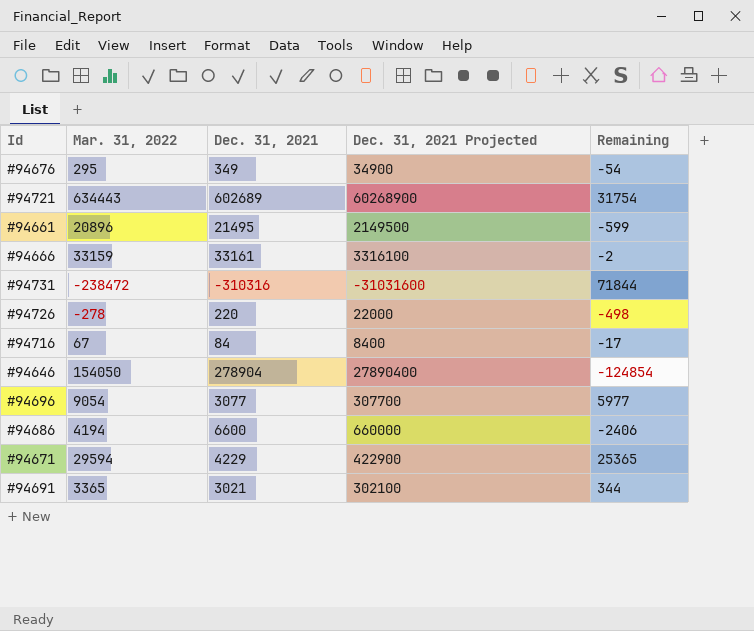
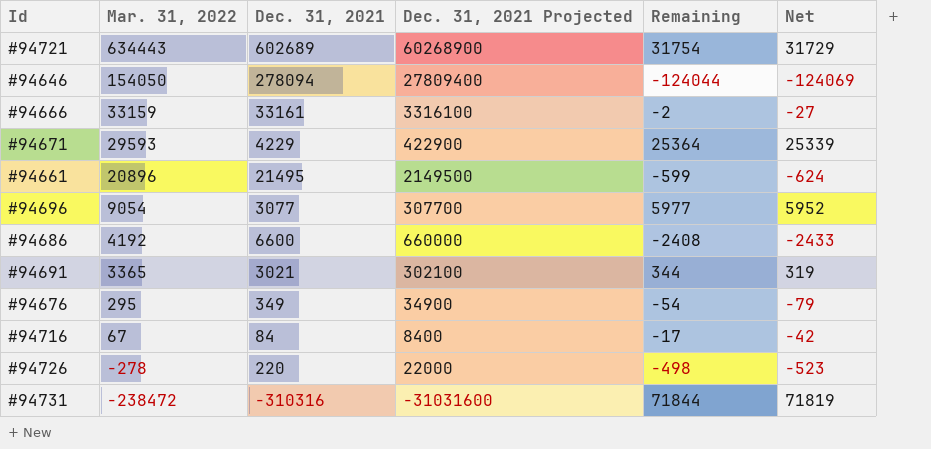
row order: none -> Mar. 31, 2022 descending
column Net | formula: none -> [Remaining] - 25
#94646 | Dec. 31, 2021: 278904 -> 278094
#94646 | Dec. 31, 2021 Projected: 27890400 -> 27809400
#94646 | Remaining: -124854 -> -124044
#94671 | Mar. 31, 2022: 29594 -> 29593
#94671 | Remaining: 25365 -> 25364
#94686 | Mar. 31, 2022: 4194 -> 4192
#94686 | Remaining: -2406 -> -2408

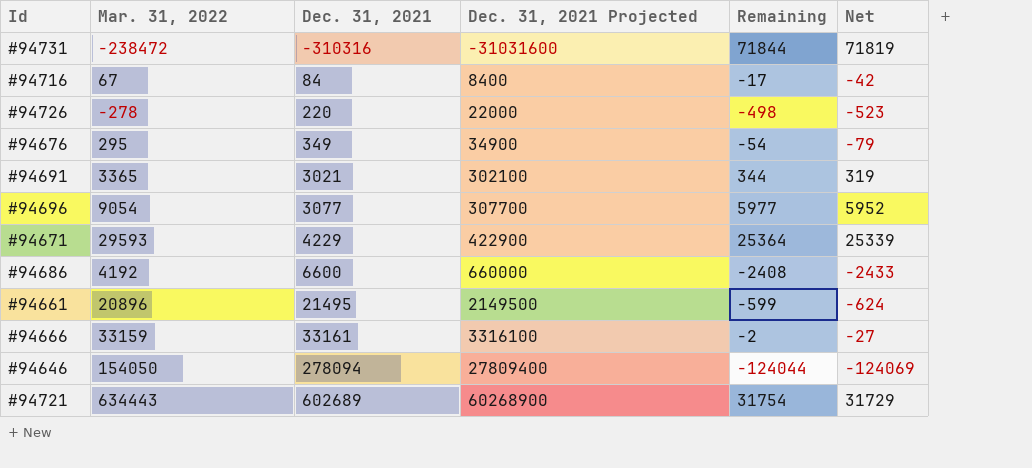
row order: Mar. 31, 2022 descending -> Dec. 31, 2021 ascending

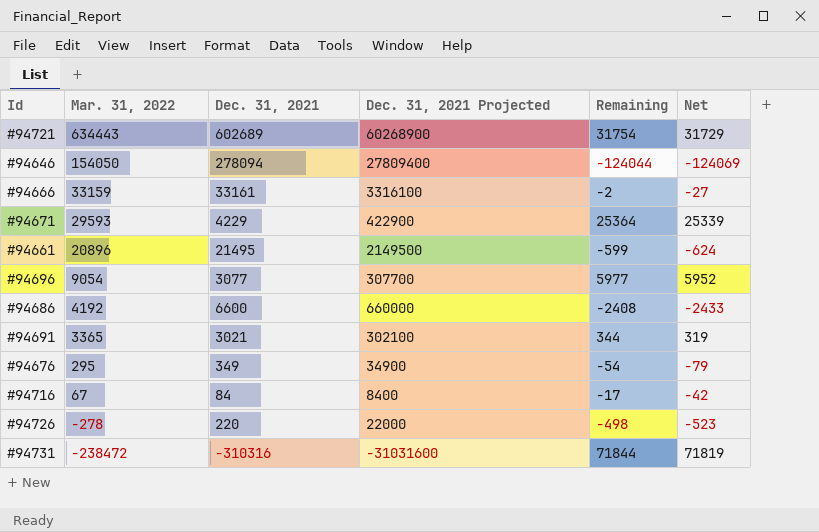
row order: Dec. 31, 2021 ascending -> Mar. 31, 2022 descending

